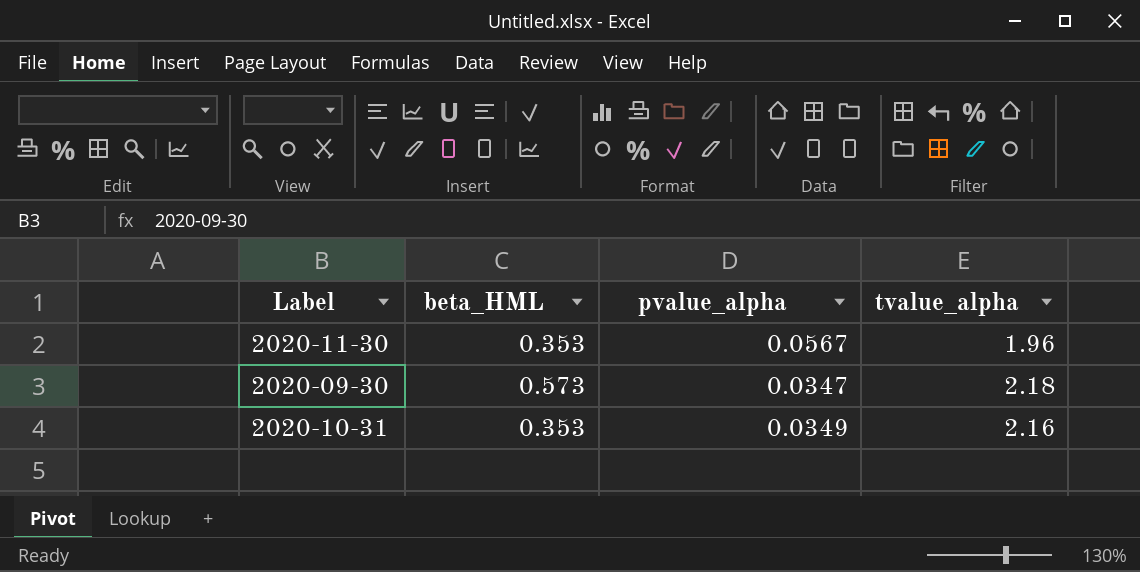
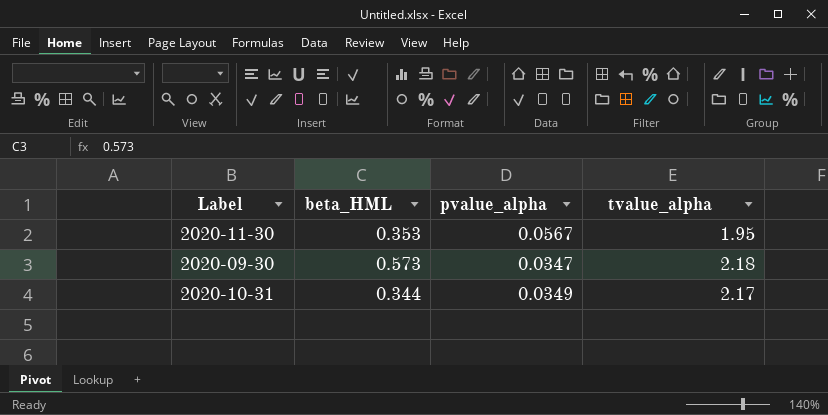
2020-11-30 | tvalue_alpha: 1.96 -> 1.95
2020-10-31 | beta_HML: 0.353 -> 0.344
2020-10-31 | tvalue_alpha: 2.16 -> 2.17

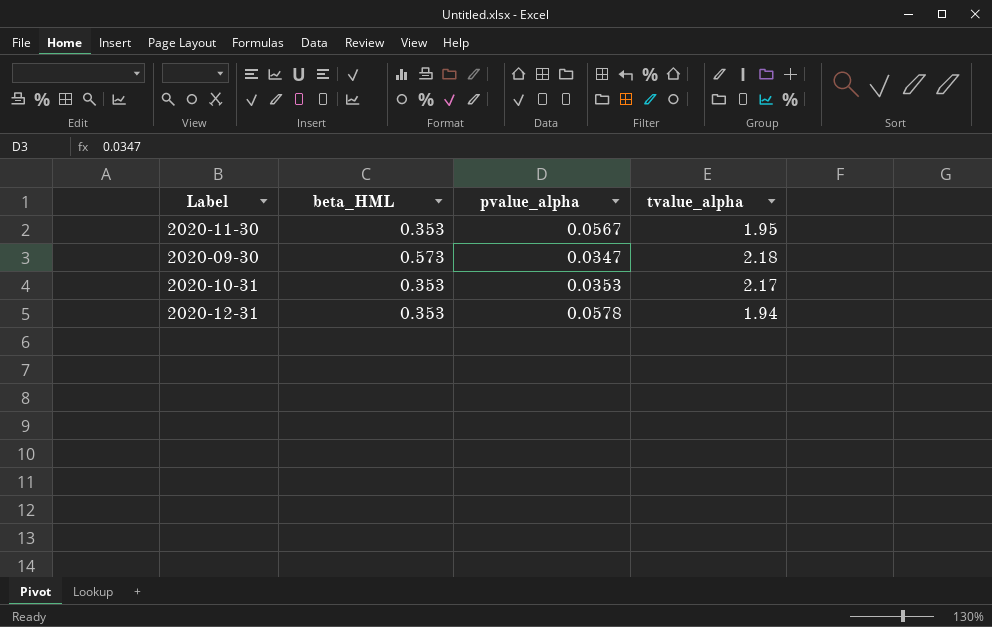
2020-10-31 | beta_HML: 0.344 -> 0.353
2020-10-31 | pvalue_alpha: 0.0349 -> 0.0353
row 2020-12-31: none -> 0.353 | 0.0578 | 1.94

